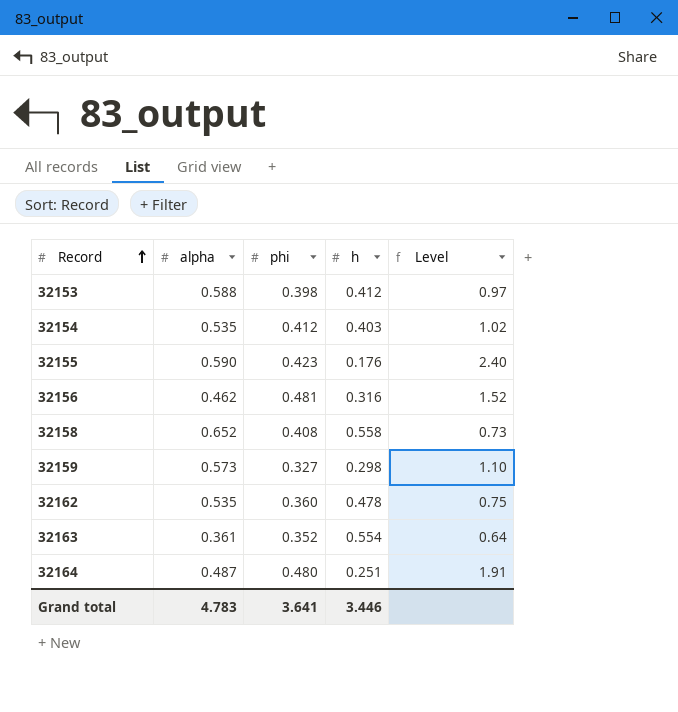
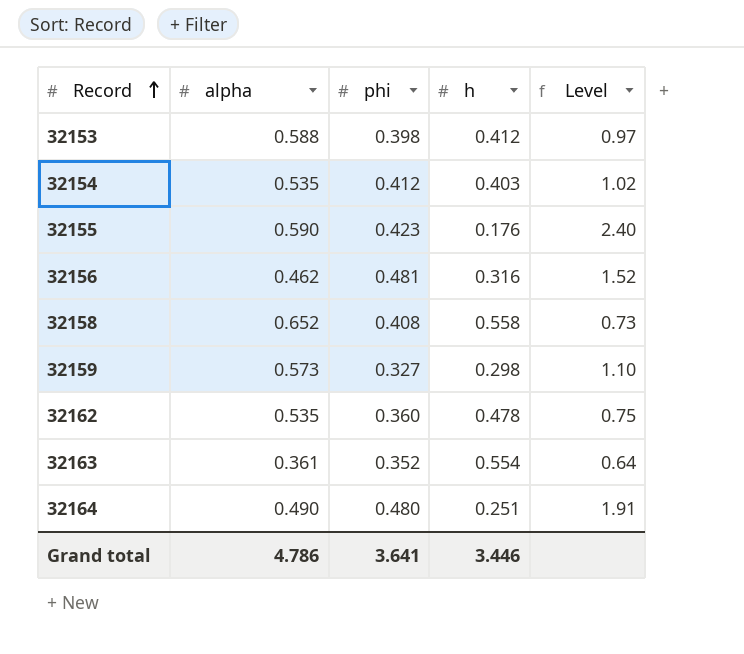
32164 | alpha: 0.487 -> 0.490
Grand total | alpha: 4.783 -> 4.786

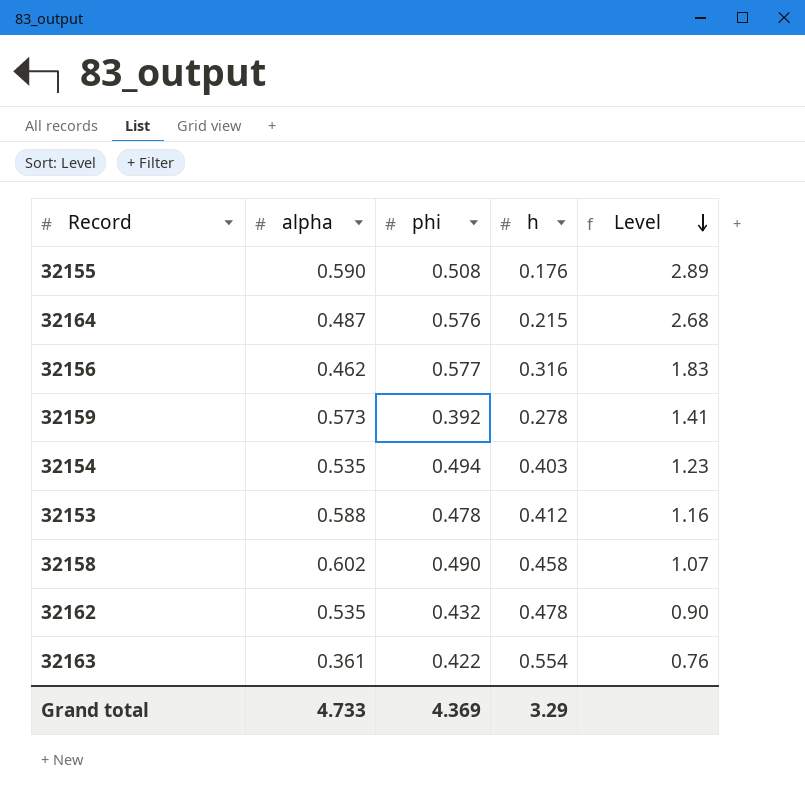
row order: Record ascending -> Level descending
32155 | phi: 0.423 -> 0.508
32155 | Level: 2.40 -> 2.89
32164 | alpha: 0.490 -> 0.487
32164 | phi: 0.480 -> 0.576
32164 | h: 0.251 -> 0.215
32164 | Level: 1.91 -> 2.68
32156 | phi: 0.481 -> 0.577
32156 | Level: 1.52 -> 1.83
32159 | phi: 0.327 -> 0.392
32159 | h: 0.298 -> 0.278
32159 | Level: 1.10 -> 1.41
32154 | phi: 0.412 -> 0.494
32154 | Level: 1.02 -> 1.23
32153 | phi: 0.398 -> 0.478
32153 | Level: 0.97 -> 1.16
32158 | alpha: 0.652 -> 0.602
32158 | phi: 0.408 -> 0.490
32158 | h: 0.558 -> 0.458
32158 | Level: 0.73 -> 1.07
32162 | phi: 0.360 -> 0.432
32162 | Level: 0.75 -> 0.90
32163 | phi: 0.352 -> 0.422
32163 | Level: 0.64 -> 0.76
Grand total | alpha: 4.786 -> 4.733
Grand total | phi: 3.641 -> 4.369
Grand total | h: 3.446 -> 3.29

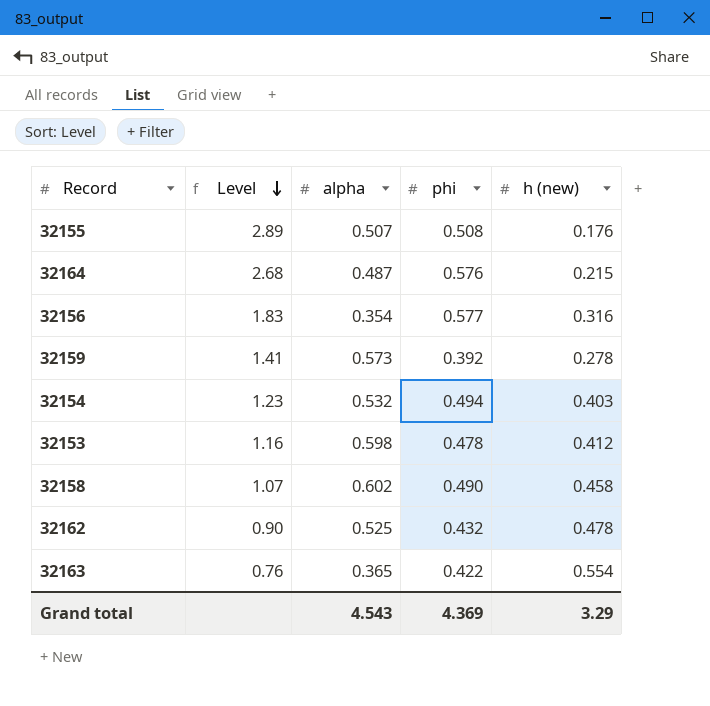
column Level | position: 5 -> 2
column name: h -> h (new)
32155 | alpha: 0.590 -> 0.507
32156 | alpha: 0.462 -> 0.354
32154 | alpha: 0.535 -> 0.532
32153 | alpha: 0.588 -> 0.598
32162 | alpha: 0.535 -> 0.525
32163 | alpha: 0.361 -> 0.365
Grand total | alpha: 4.733 -> 4.543

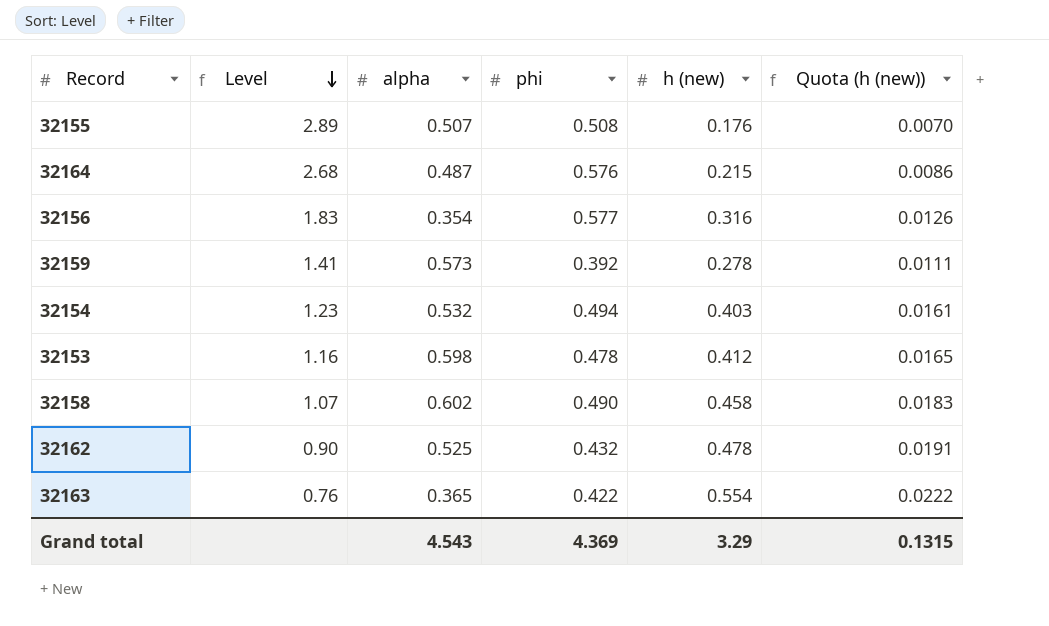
column Quota (h (new)) | formula: none -> [h (new)] * 0.04

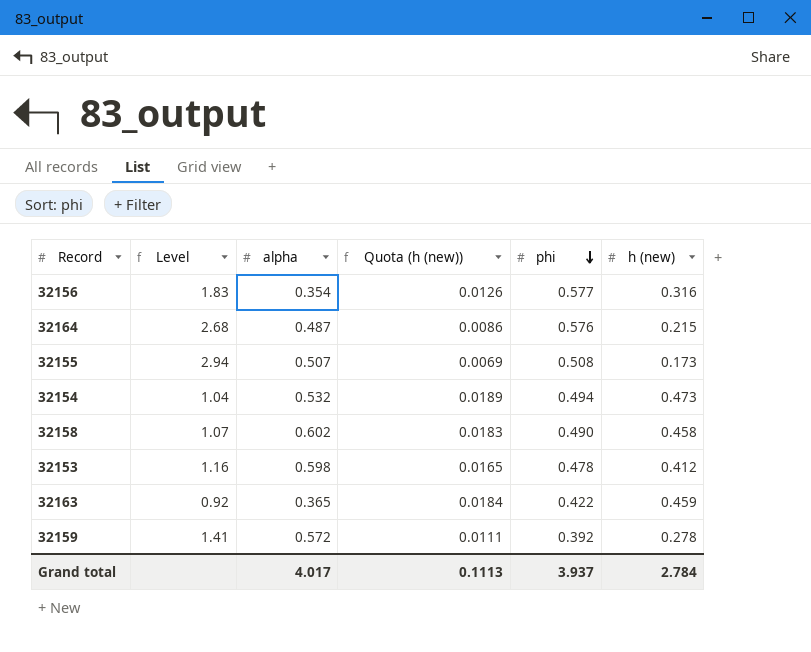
row order: Level descending -> phi descending
column Quota (h (new)) | position: 6 -> 4
row 32162: 0.90 | 0.525 | 0.432 | 0.478 | 0.0191 -> none
32155 | Level: 2.89 -> 2.94
32155 | Quota (h (new)): 0.0070 -> 0.0069
32155 | h (new): 0.176 -> 0.173
32154 | Level: 1.23 -> 1.04
32154 | Quota (h (new)): 0.0161 -> 0.0189
32154 | h (new): 0.403 -> 0.473
32163 | Level: 0.76 -> 0.92
32163 | Quota (h (new)): 0.0222 -> 0.0184
32163 | h (new): 0.554 -> 0.459
32159 | alpha: 0.573 -> 0.572
Grand total | alpha: 4.543 -> 4.017
Grand total | Quota (h (new)): 0.1315 -> 0.1113
Grand total | phi: 4.369 -> 3.937
Grand total | h (new): 3.29 -> 2.784

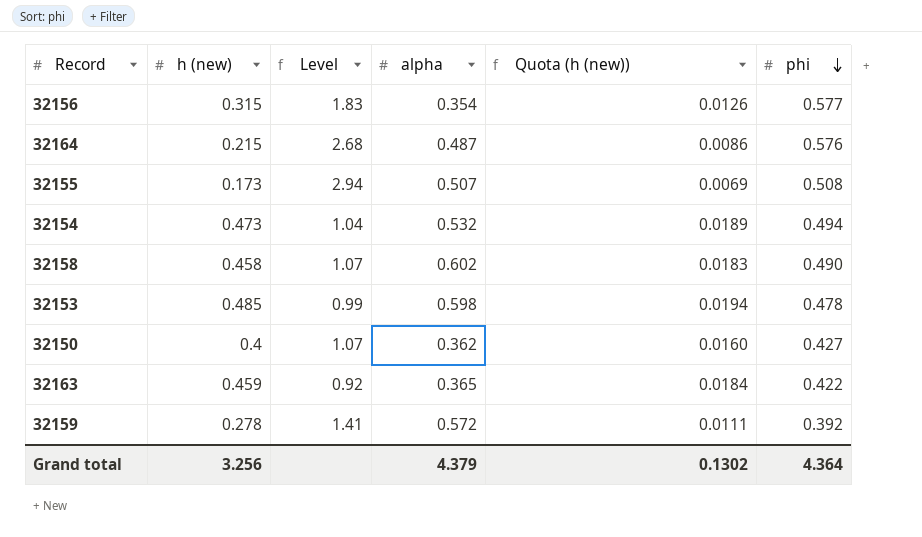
column h (new) | position: 6 -> 2
32156 | h (new): 0.316 -> 0.315
32153 | h (new): 0.412 -> 0.485
32153 | Level: 1.16 -> 0.99
32153 | Quota (h (new)): 0.0165 -> 0.0194
row 32150: none -> 0.4 | 1.07 | 0.362 | 0.0160 | 0.427
Grand total | h (new): 2.784 -> 3.256
Grand total | alpha: 4.017 -> 4.379
Grand total | Quota (h (new)): 0.1113 -> 0.1302
Grand total | phi: 3.937 -> 4.364

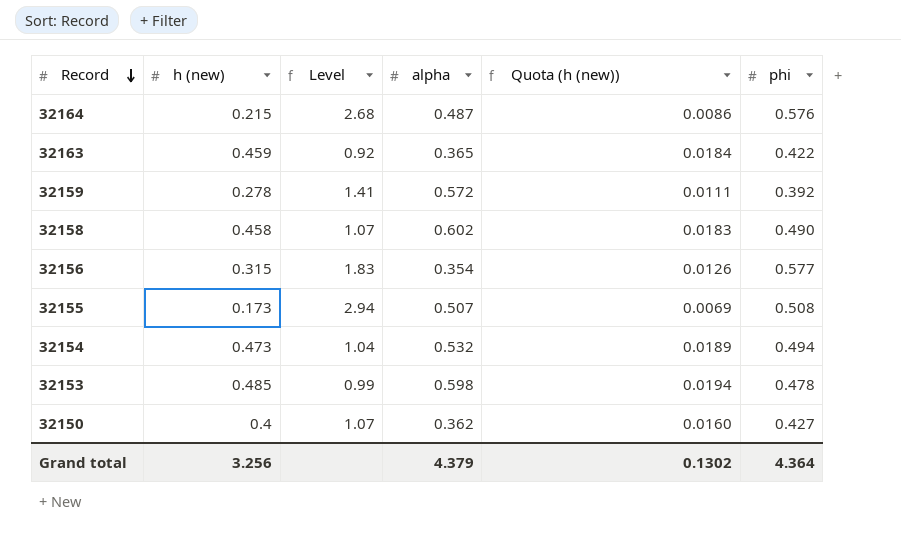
row order: phi descending -> Record descending

